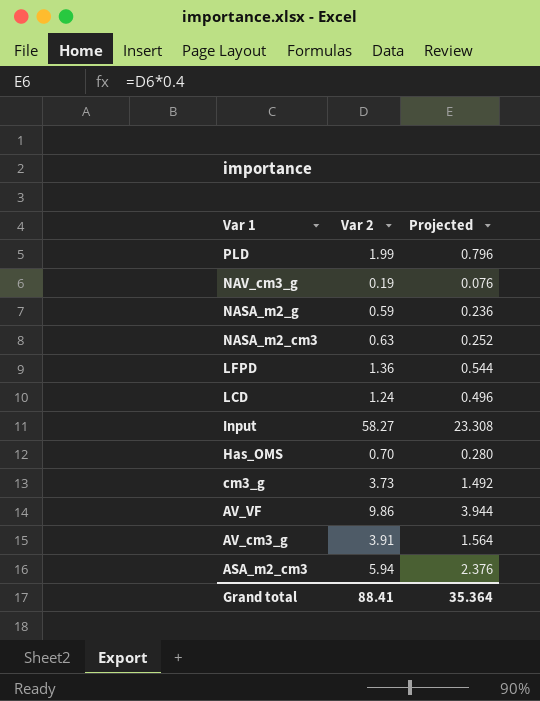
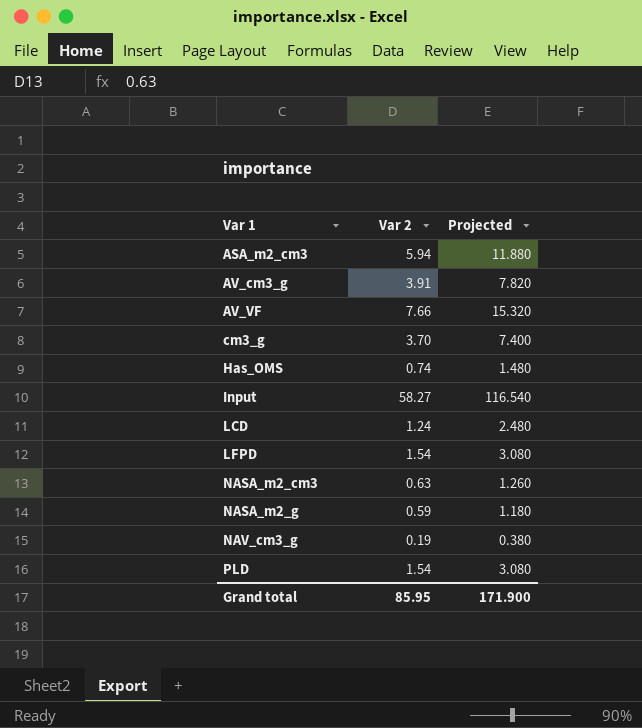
row order: Var 1 descending -> Var 1 ascending
column Projected | formula: [Var 2] * 0.4 -> [Var 2] * 2
AV_VF | Var 2: 9.86 -> 7.66
cm3_g | Var 2: 3.73 -> 3.70
Has_OMS | Var 2: 0.70 -> 0.74
LFPD | Var 2: 1.36 -> 1.54
PLD | Var 2: 1.99 -> 1.54
Grand total | Var 2: 88.41 -> 85.95
Grand total | Projected: 35.364 -> 171.900

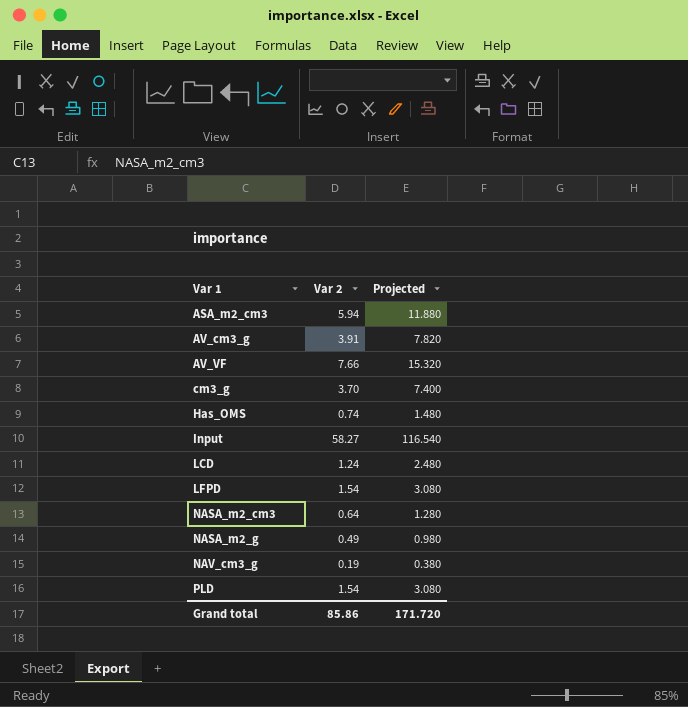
NASA_m2_cm3 | Var 2: 0.63 -> 0.64
NASA_m2_cm3 | Projected: 1.260 -> 1.280
NASA_m2_g | Var 2: 0.59 -> 0.49
NASA_m2_g | Projected: 1.180 -> 0.980
Grand total | Var 2: 85.95 -> 85.86
Grand total | Projected: 171.900 -> 171.720

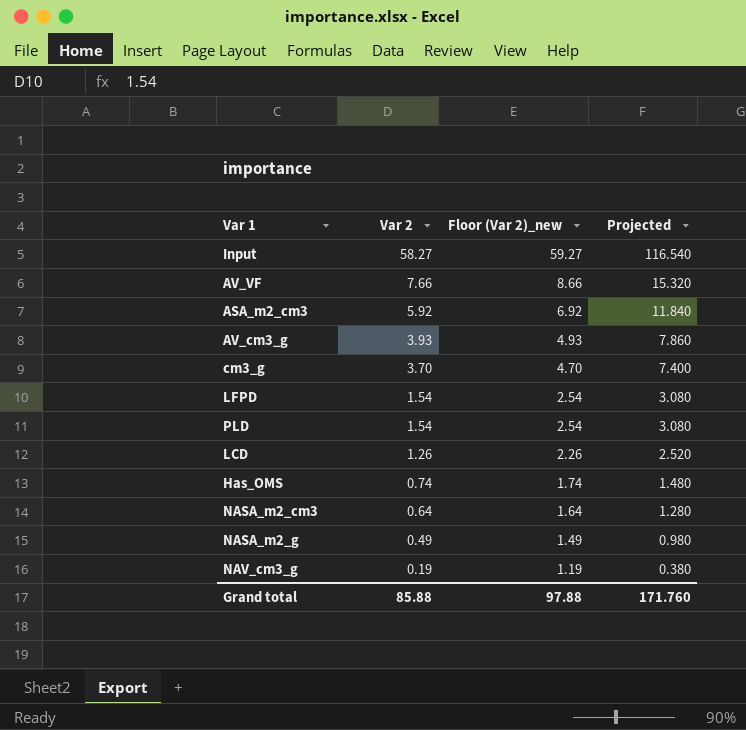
row order: Var 1 ascending -> Var 2 descending
column Floor (Var 2)_new | formula: none -> [Var 2] + 1
ASA_m2_cm3 | Var 2: 5.94 -> 5.92
ASA_m2_cm3 | Projected: 11.880 -> 11.840
AV_cm3_g | Var 2: 3.91 -> 3.93
AV_cm3_g | Projected: 7.820 -> 7.860
LCD | Var 2: 1.24 -> 1.26
LCD | Projected: 2.480 -> 2.520
Grand total | Var 2: 85.86 -> 85.88
Grand total | Projected: 171.720 -> 171.760

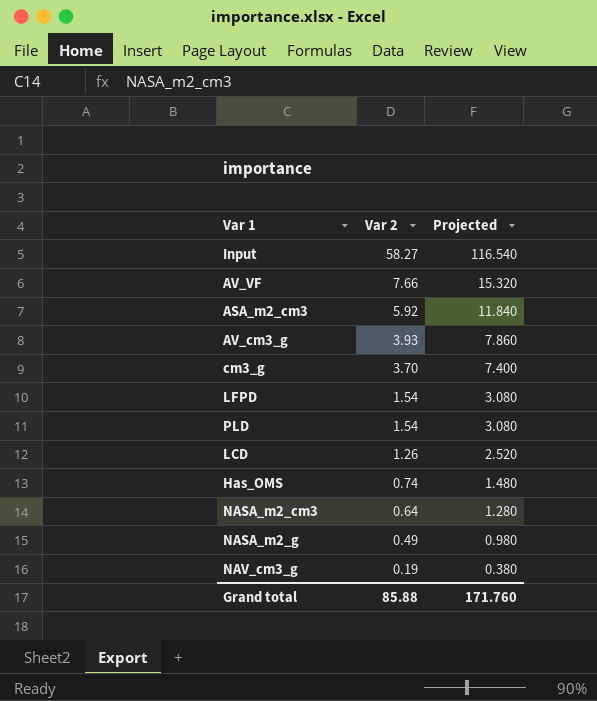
column Floor (Var 2)_new | formula: [Var 2] + 1 -> none

